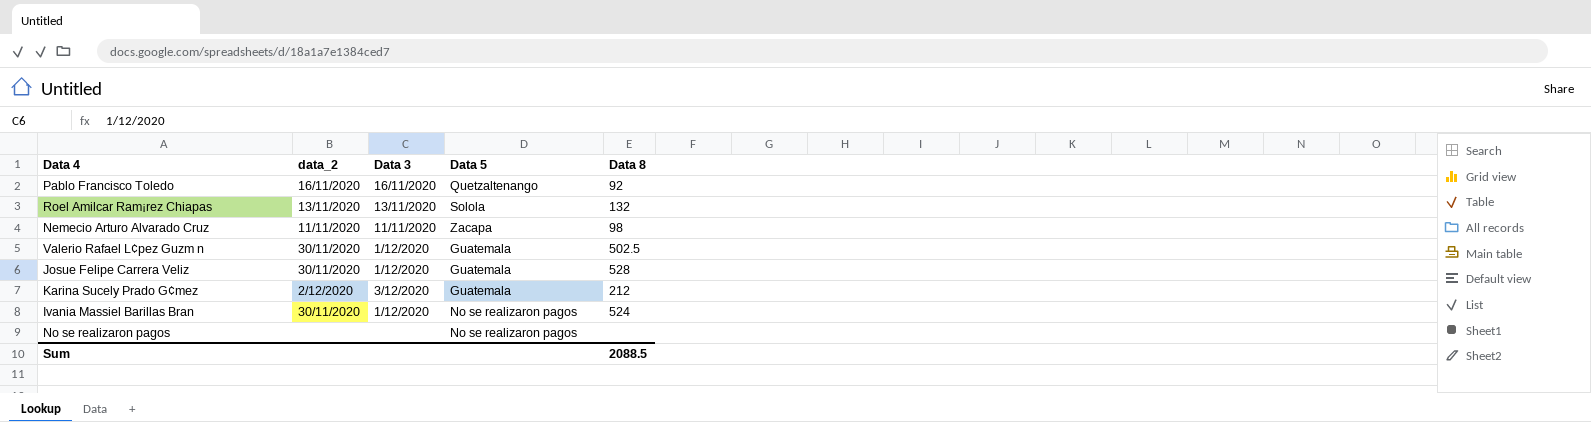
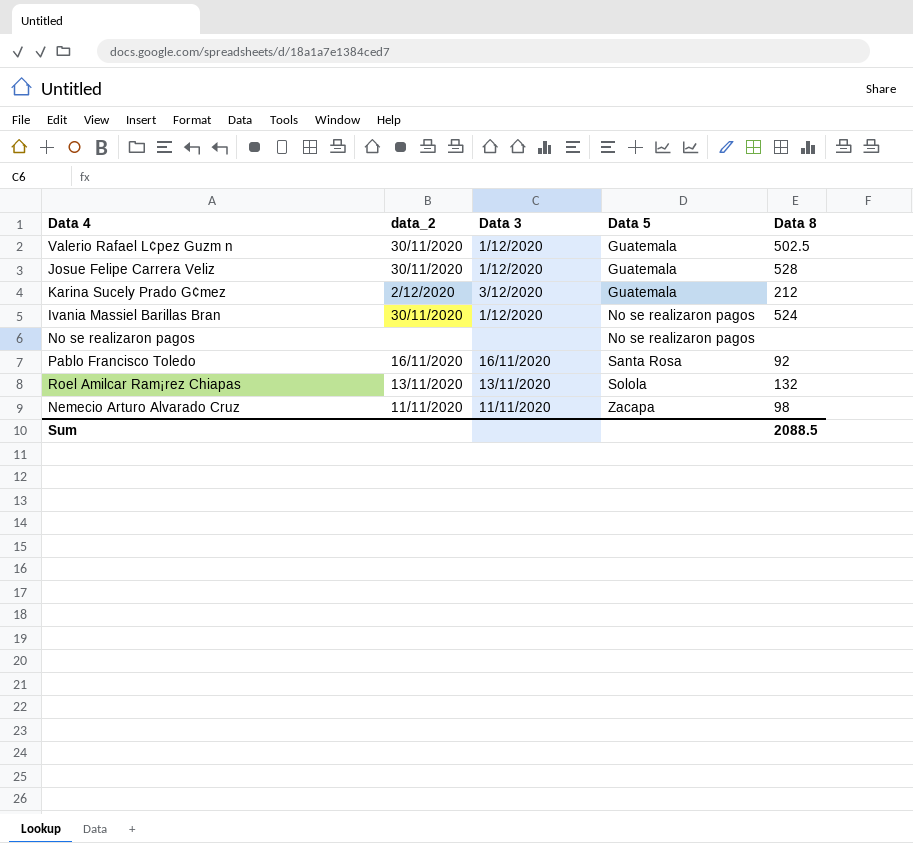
row order: none -> Data 5 ascending
Pablo Francisco Toledo | Data 5: Quetzaltenango -> Santa Rosa

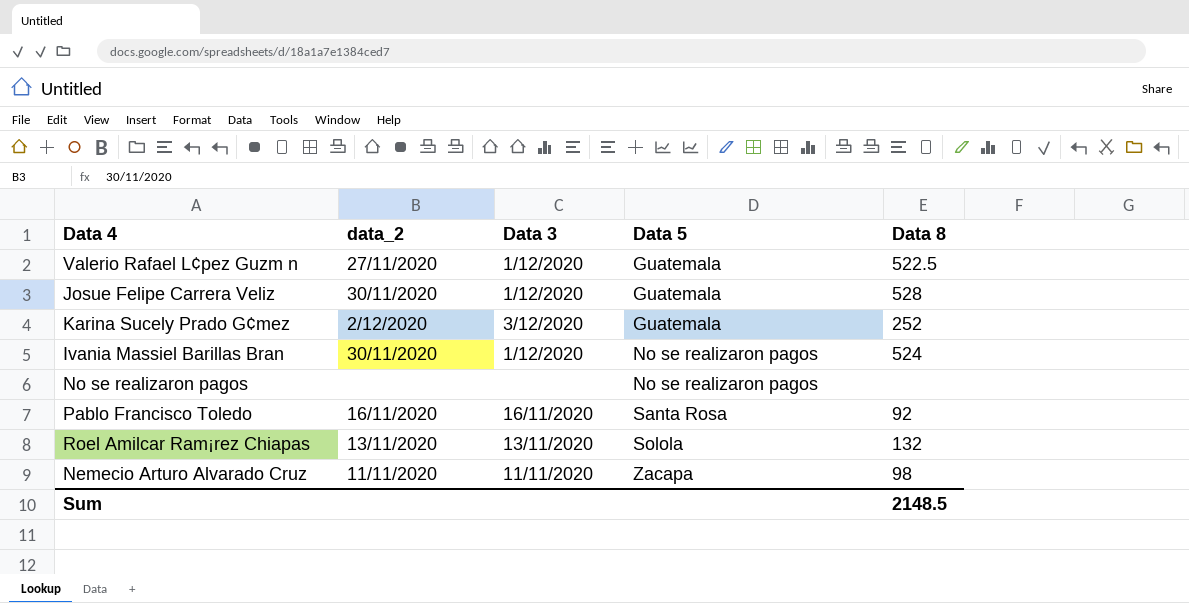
Valerio Rafael L¢pez Guzm n | data_2: 30/11/2020 -> 27/11/2020
Valerio Rafael L¢pez Guzm n | Data 8: 502.5 -> 522.5
Karina Sucely Prado G¢mez | Data 8: 212 -> 252
Sum | Data 8: 2088.5 -> 2148.5

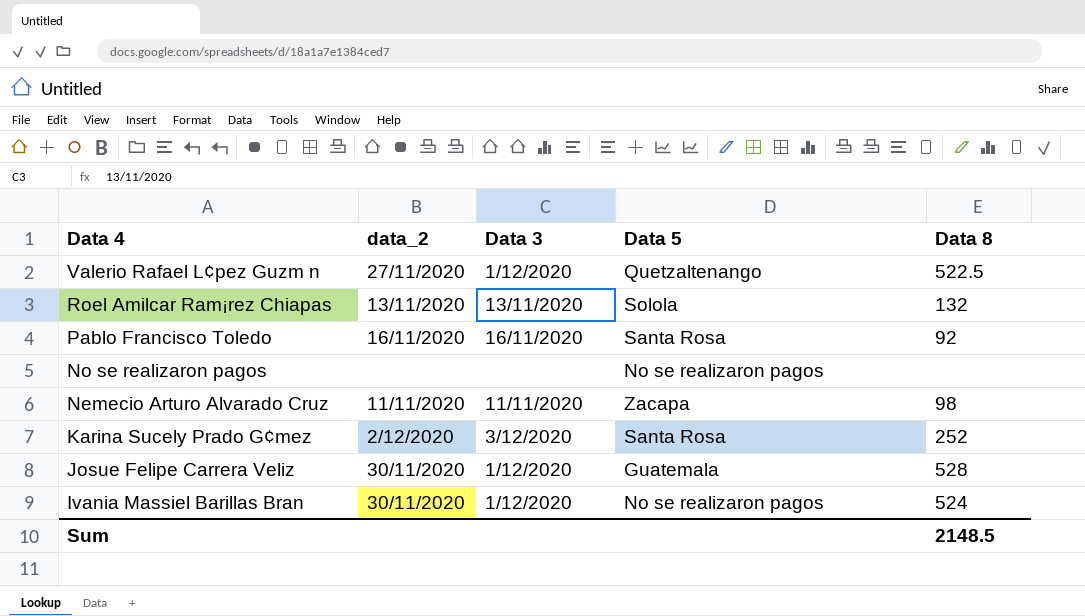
row order: Data 5 ascending -> Data 4 descending
Valerio Rafael L¢pez Guzm n | Data 5: Guatemala -> Quetzaltenango
Karina Sucely Prado G¢mez | Data 5: Guatemala -> Santa Rosa

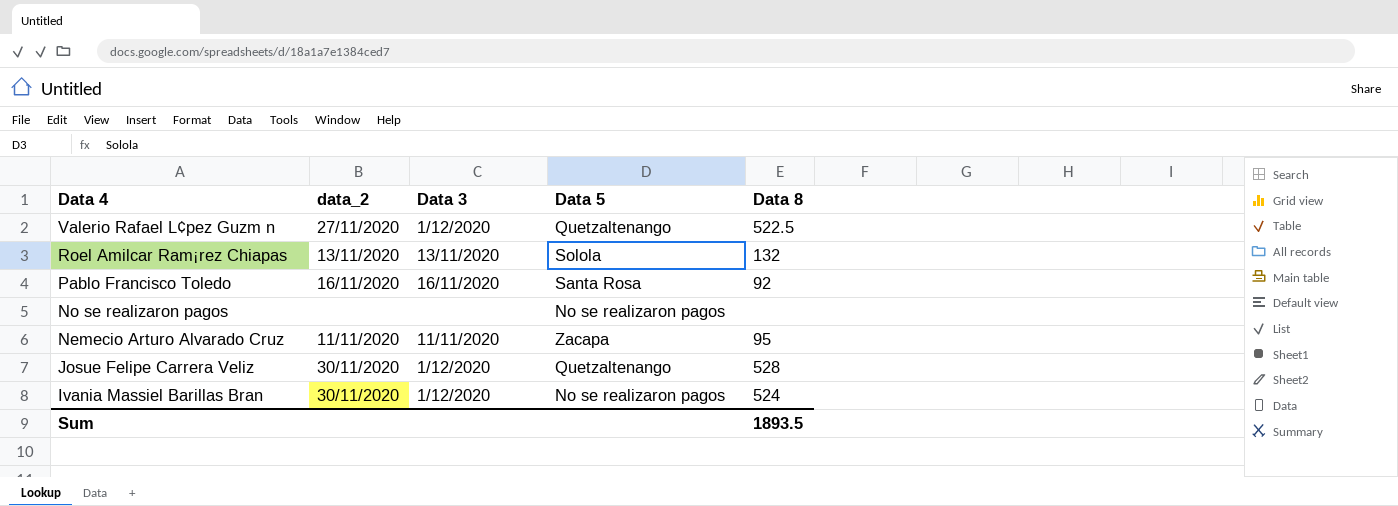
row Karina Sucely Prado G¢mez: 2/12/2020 | 3/12/2020 | Santa Rosa | 252 -> none
Nemecio Arturo Alvarado Cruz | Data 8: 98 -> 95
Josue Felipe Carrera Veliz | Data 5: Guatemala -> Quetzaltenango
Sum | Data 8: 2148.5 -> 1893.5

